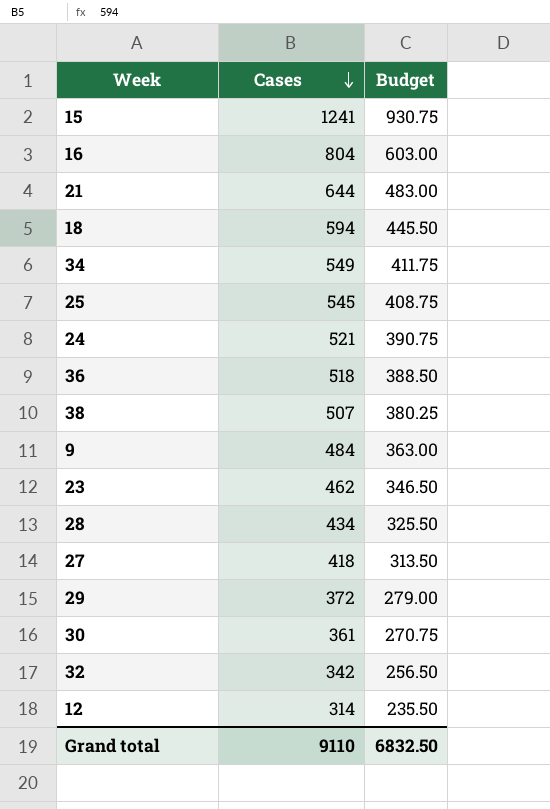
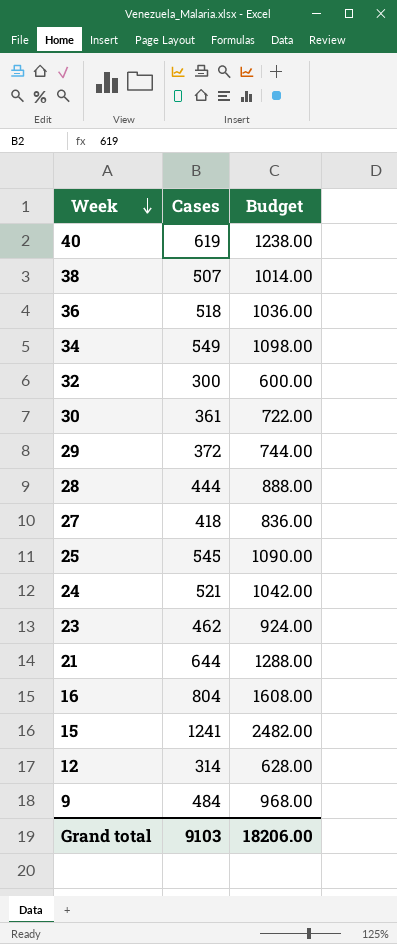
row order: Cases descending -> Week descending
column Budget | formula: [Cases] * 0.75 -> [Cases] * 2
row 18: 594 | 445.50 -> none
row 40: none -> 619 | 1238.00
32 | Cases: 342 -> 300
28 | Cases: 434 -> 444
Grand total | Cases: 9110 -> 9103
Grand total | Budget: 6832.50 -> 18206.00

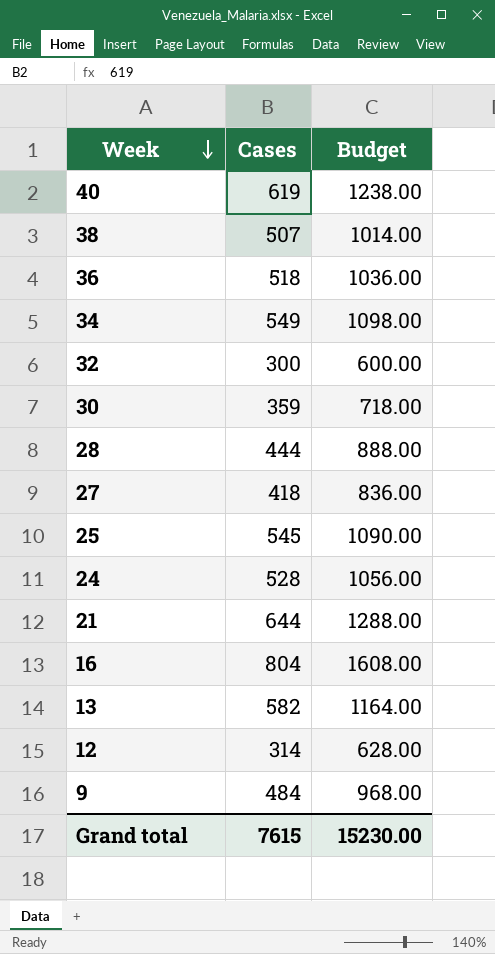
row 29: 372 | 744.00 -> none
row 23: 462 | 924.00 -> none
row 15: 1241 | 2482.00 -> none
30 | Cases: 361 -> 359
30 | Budget: 722.00 -> 718.00
24 | Cases: 521 -> 528
24 | Budget: 1042.00 -> 1056.00
row 13: none -> 582 | 1164.00
Grand total | Cases: 9103 -> 7615
Grand total | Budget: 18206.00 -> 15230.00

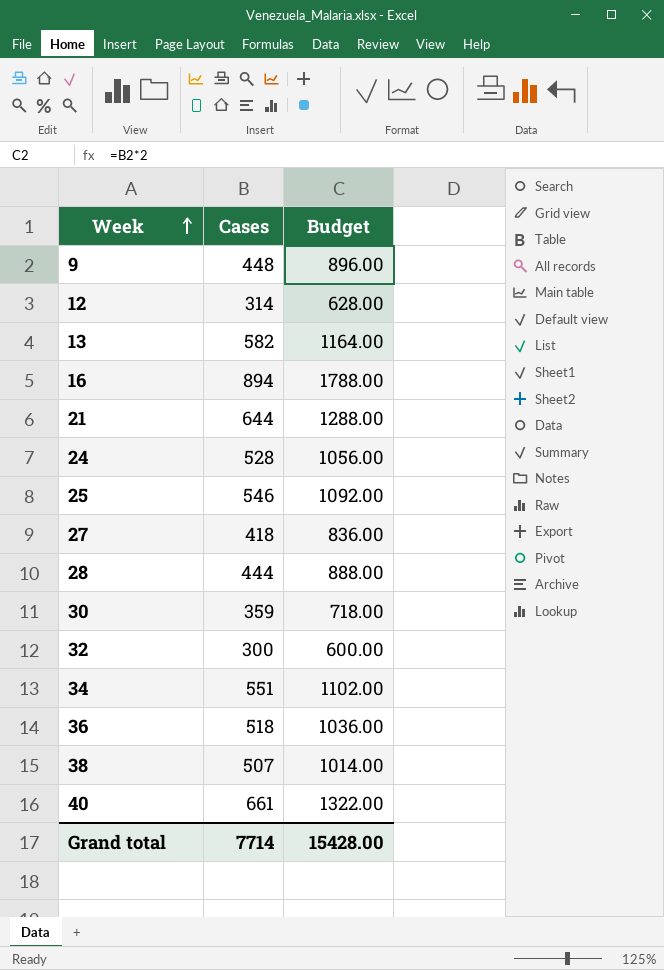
row order: Week descending -> Week ascending
9 | Cases: 484 -> 448
9 | Budget: 968.00 -> 896.00
16 | Cases: 804 -> 894
16 | Budget: 1608.00 -> 1788.00
25 | Cases: 545 -> 546
25 | Budget: 1090.00 -> 1092.00
34 | Cases: 549 -> 551
34 | Budget: 1098.00 -> 1102.00
40 | Cases: 619 -> 661
40 | Budget: 1238.00 -> 1322.00
Grand total | Cases: 7615 -> 7714
Grand total | Budget: 15230.00 -> 15428.00

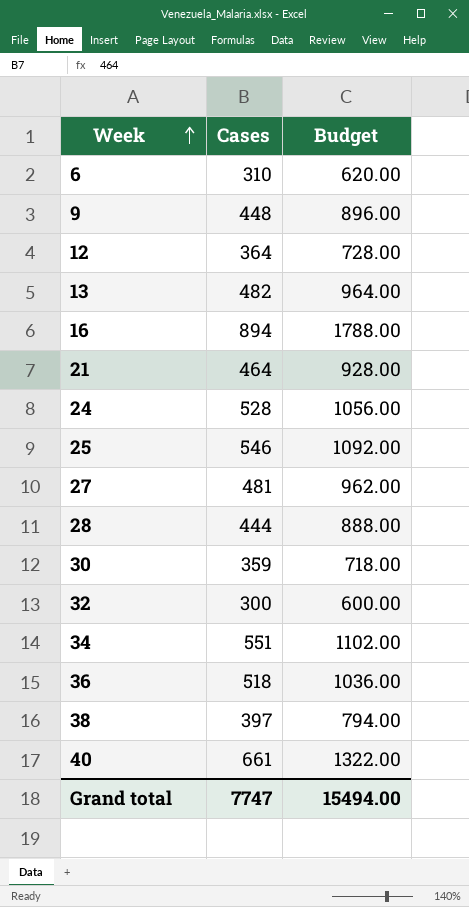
row 6: none -> 310 | 620.00
12 | Cases: 314 -> 364
12 | Budget: 628.00 -> 728.00
13 | Cases: 582 -> 482
13 | Budget: 1164.00 -> 964.00
21 | Cases: 644 -> 464
21 | Budget: 1288.00 -> 928.00
27 | Cases: 418 -> 481
27 | Budget: 836.00 -> 962.00
38 | Cases: 507 -> 397
38 | Budget: 1014.00 -> 794.00
Grand total | Cases: 7714 -> 7747
Grand total | Budget: 15428.00 -> 15494.00

